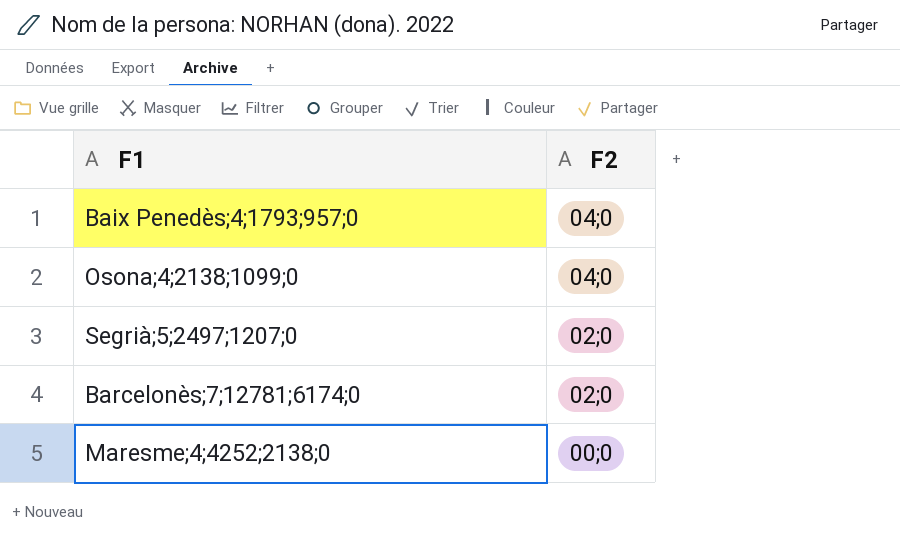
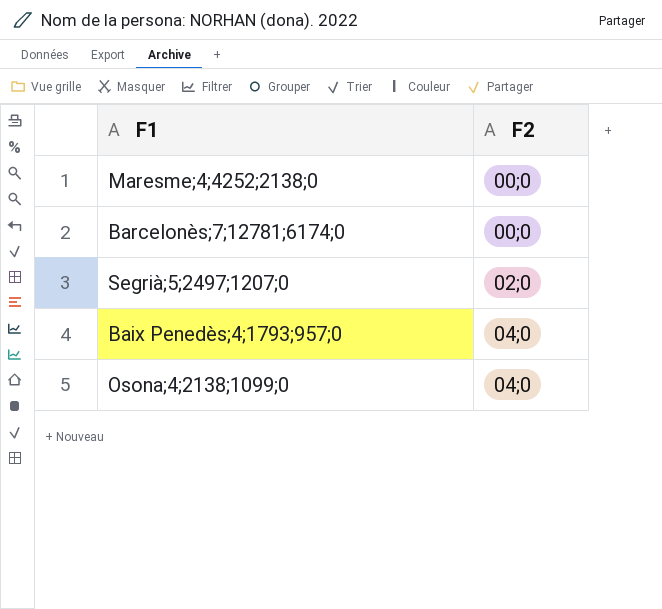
row order: F2 descending -> F2 ascending
Barcelonès;7;12781;6174;0 | F2: 02;0 -> 00;0

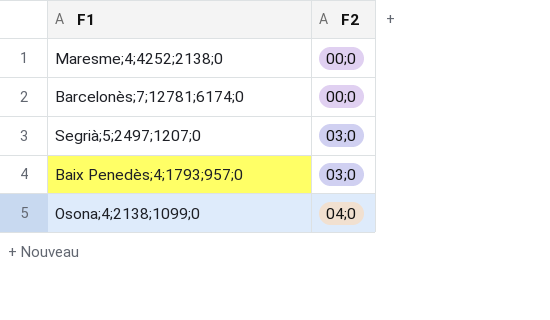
Segrià;5;2497;1207;0 | F2: 02;0 -> 03;0
Baix Penedès;4;1793;957;0 | F2: 04;0 -> 03;0

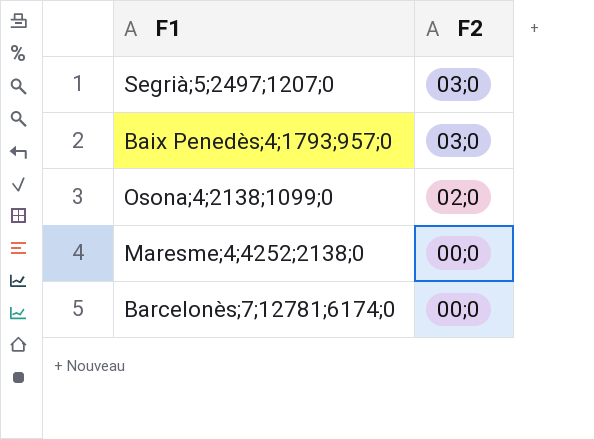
row order: F2 ascending -> F2 descending
Osona;4;2138;1099;0 | F2: 04;0 -> 02;0

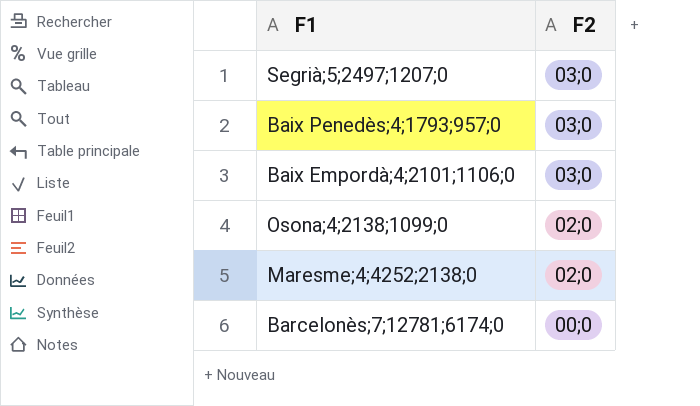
row Baix Empordà;4;2101;1106;0: none -> 03;0
Maresme;4;4252;2138;0 | F2: 00;0 -> 02;0

